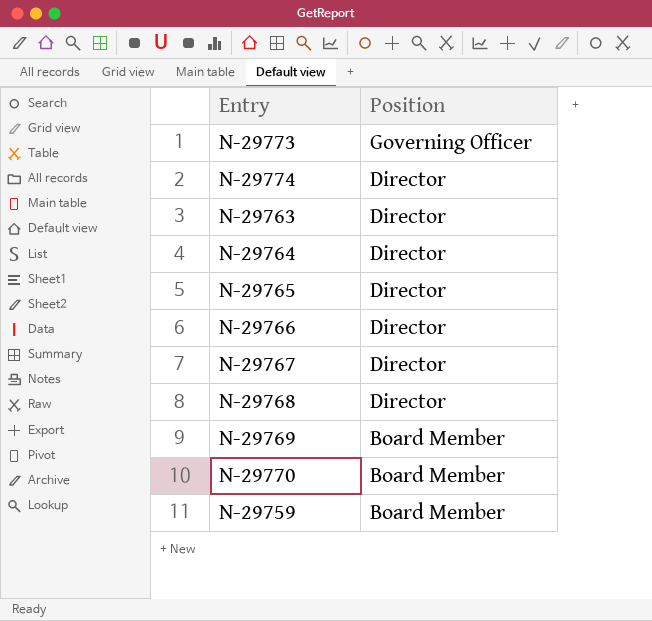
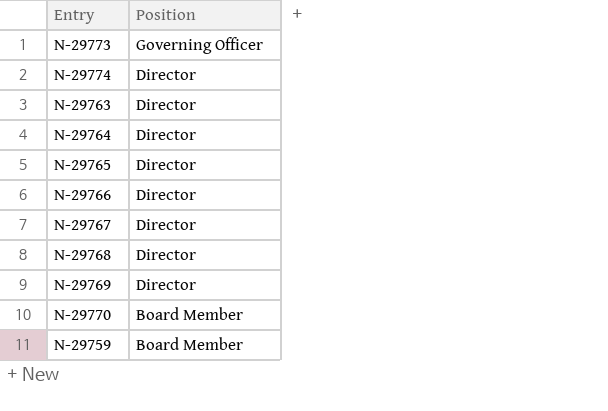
N-29769 | Position: Board Member -> Director

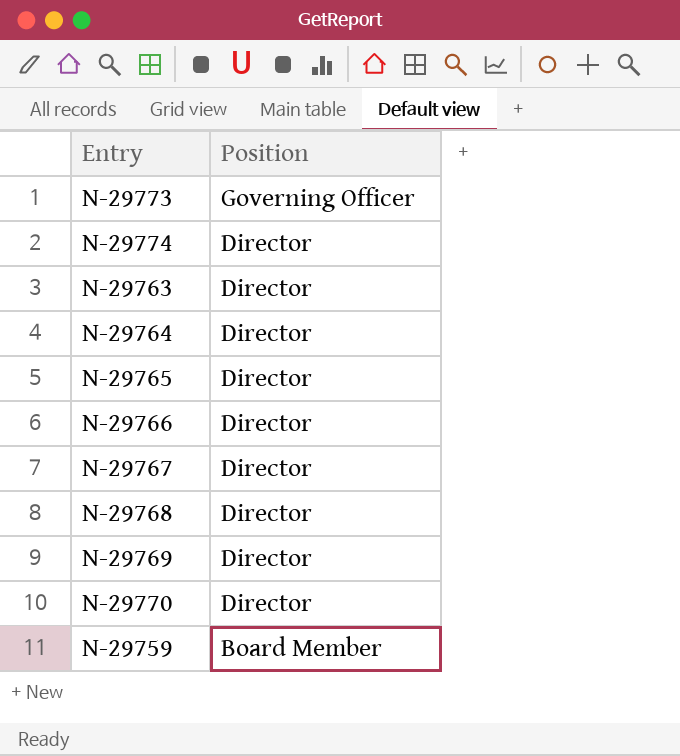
N-29770 | Position: Board Member -> Director

